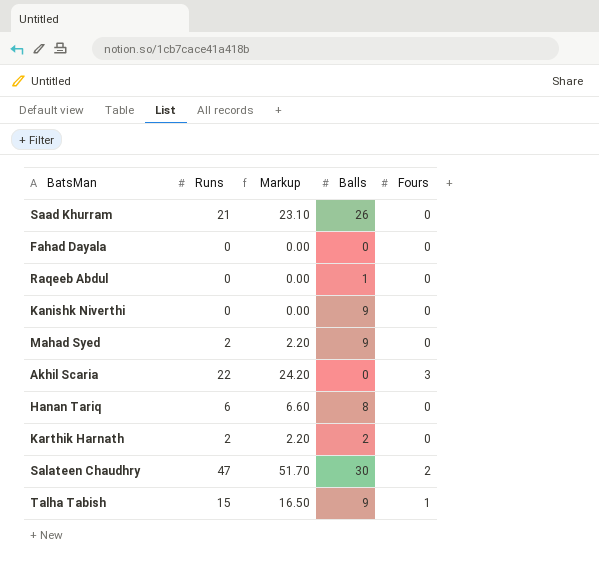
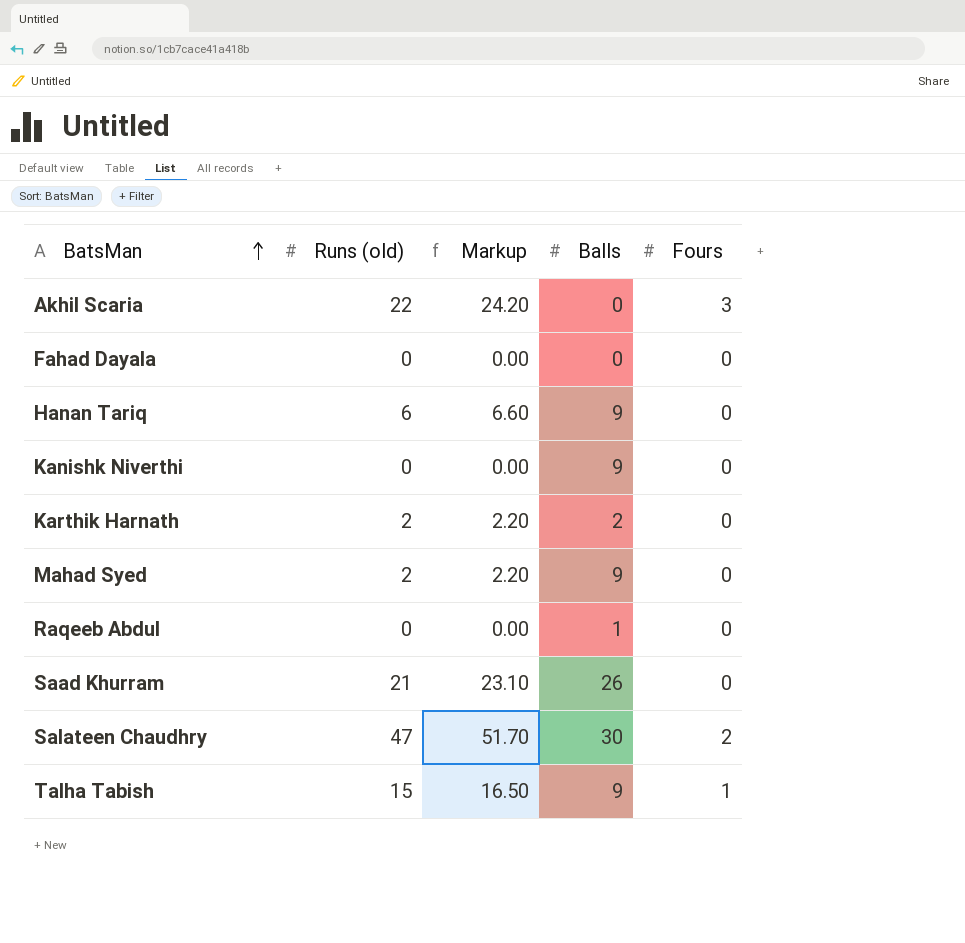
row order: none -> BatsMan ascending
column name: Runs -> Runs (old)
Hanan Tariq | Balls: 8 -> 9

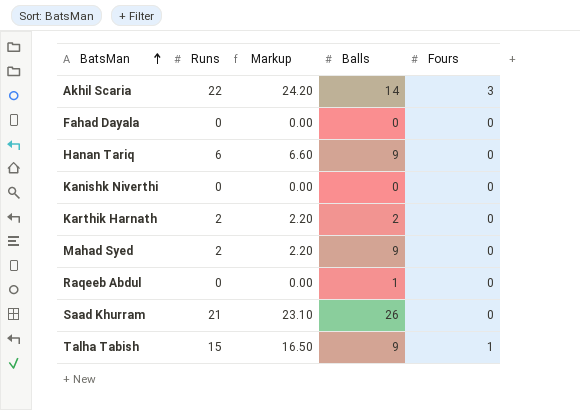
column name: Runs (old) -> Runs
row Salateen Chaudhry: 47 | 51.70 | 30 | 2 -> none
Akhil Scaria | Balls: 0 -> 14
Kanishk Niverthi | Balls: 9 -> 0

